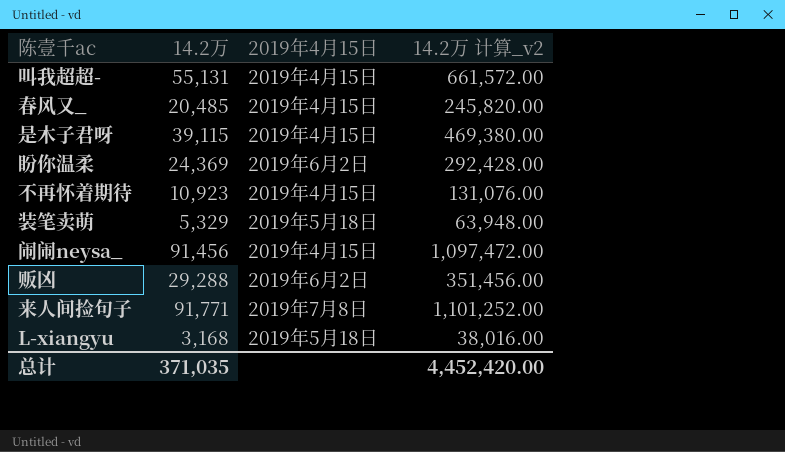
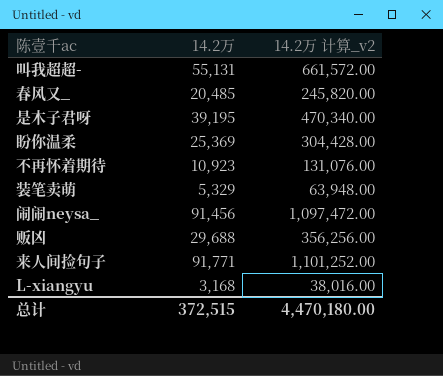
column 2019年4月15日 | position: 3 -> none
是木子君呀 | 14.2万: 39,115 -> 39,195
是木子君呀 | 14.2万 计算_v2: 469,380.00 -> 470,340.00
盼你温柔 | 14.2万: 24,369 -> 25,369
盼你温柔 | 14.2万 计算_v2: 292,428.00 -> 304,428.00
贩凶 | 14.2万: 29,288 -> 29,688
贩凶 | 14.2万 计算_v2: 351,456.00 -> 356,256.00
总计 | 14.2万: 371,035 -> 372,515
总计 | 14.2万 计算_v2: 4,452,420.00 -> 4,470,180.00

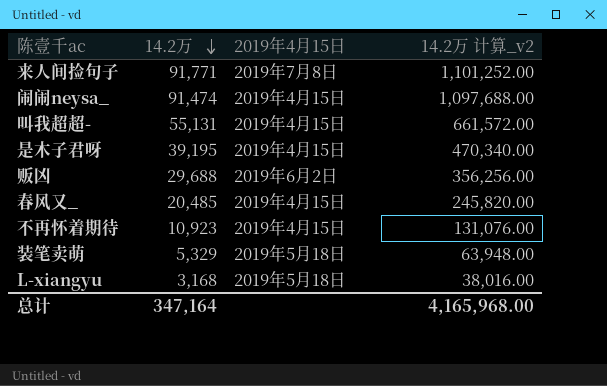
row order: none -> 14.2万 descending
column 2019年4月15日 | position: none -> 3
row 盼你温柔: 25,369 | 304,428.00 -> none
闹闹neysa_ | 14.2万: 91,456 -> 91,474
闹闹neysa_ | 14.2万 计算_v2: 1,097,472.00 -> 1,097,688.00
总计 | 14.2万: 372,515 -> 347,164
总计 | 14.2万 计算_v2: 4,470,180.00 -> 4,165,968.00

